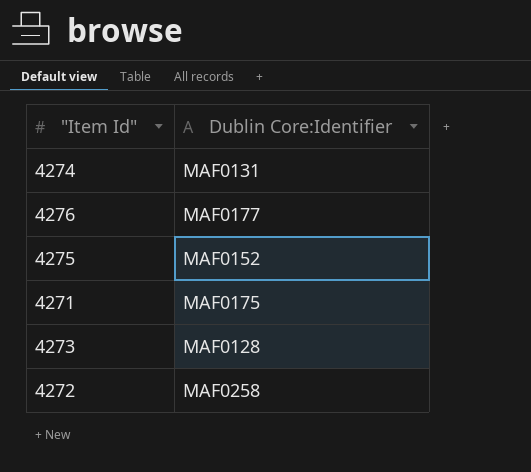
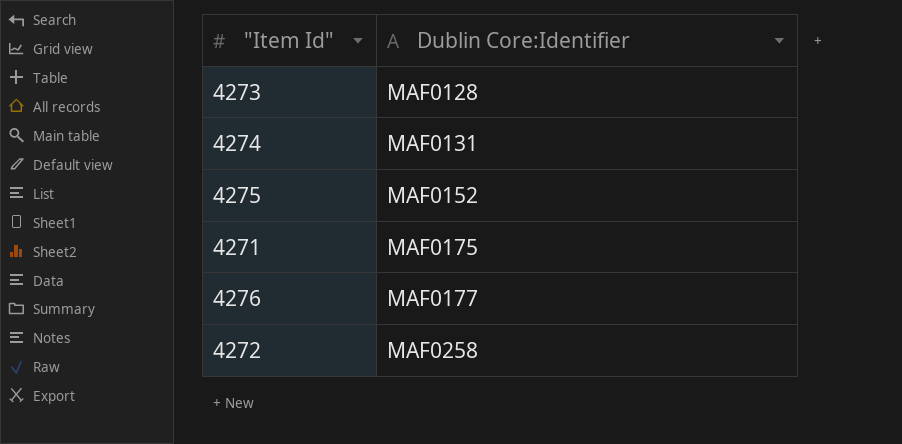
row order: none -> Dublin Core:Identifier ascending

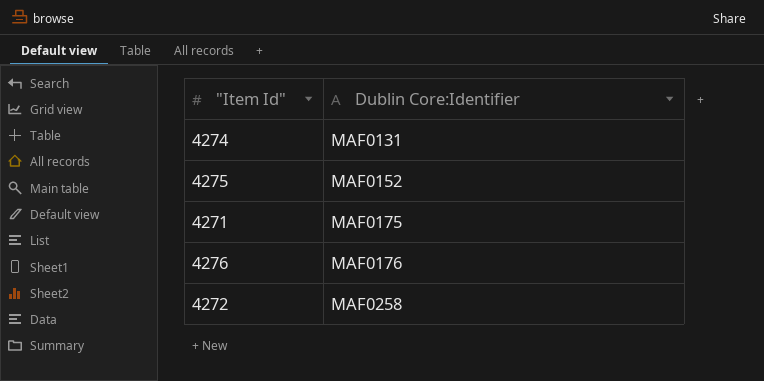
row 4273: MAF0128 -> none
4276 | Dublin Core:Identifier: MAF0177 -> MAF0176

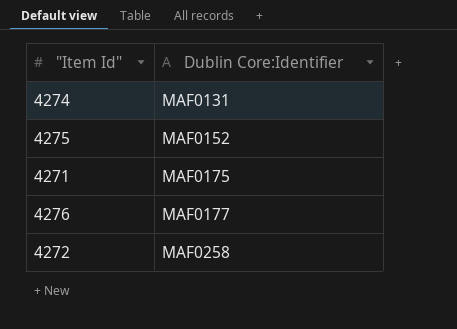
4276 | Dublin Core:Identifier: MAF0176 -> MAF0177

